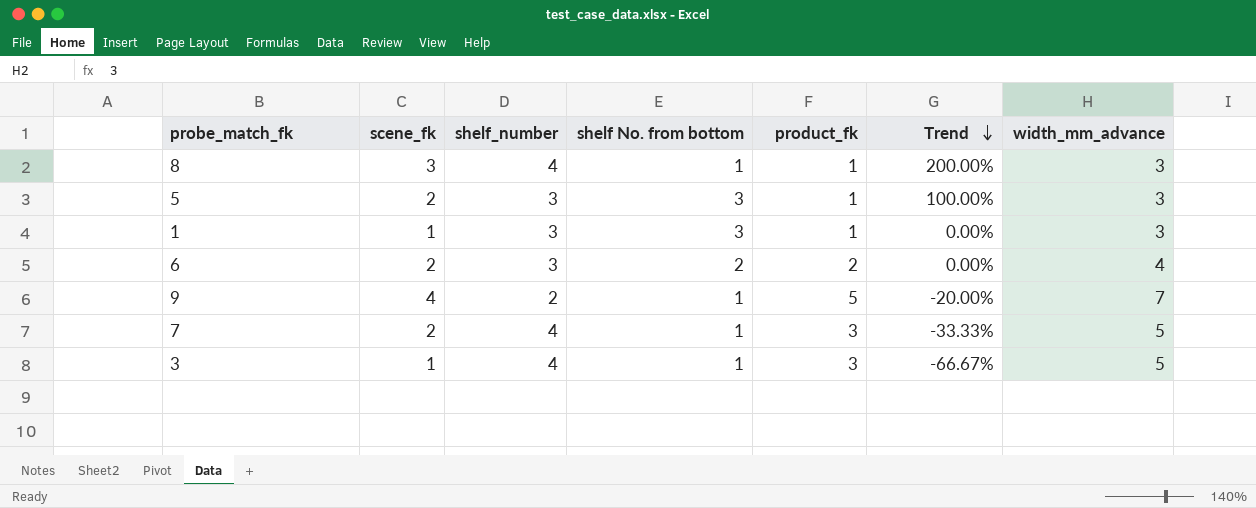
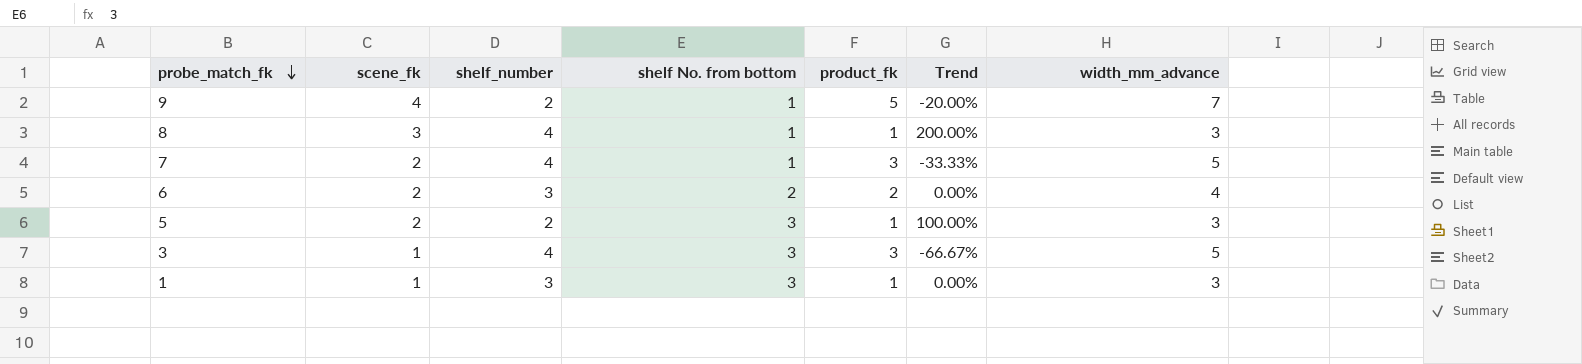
row order: Trend descending -> probe_match_fk descending
5 | shelf_number: 3 -> 2
3 | shelf No. from bottom: 1 -> 3

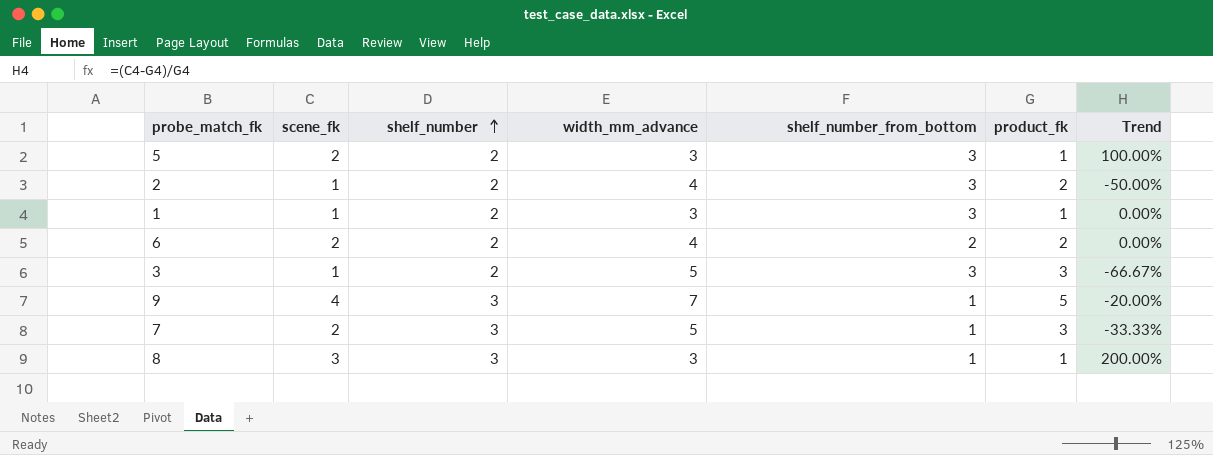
row order: probe_match_fk descending -> shelf_number ascending
column width_mm_advance | position: 7 -> 4
column name: shelf No. from bottom -> shelf_number_from_bottom
row 2: none -> 1 | 2 | 4 | 3 | 2 | -50.00%
1 | shelf_number: 3 -> 2
6 | shelf_number: 3 -> 2
3 | shelf_number: 4 -> 2
9 | shelf_number: 2 -> 3
7 | shelf_number: 4 -> 3
8 | shelf_number: 4 -> 3

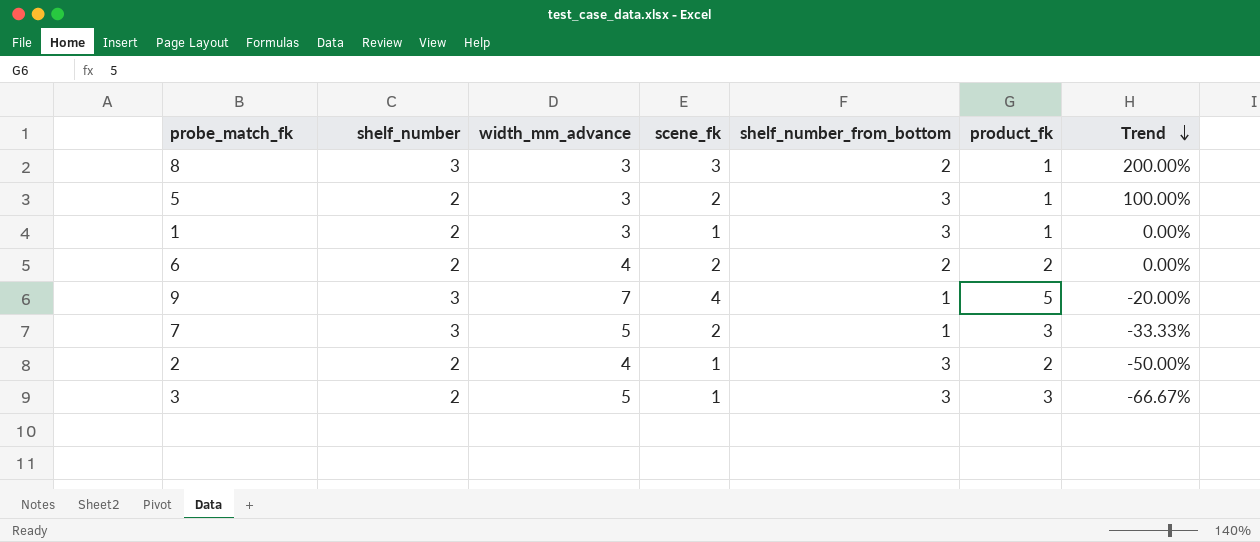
row order: shelf_number ascending -> Trend descending
column scene_fk | position: 2 -> 4
8 | shelf_number_from_bottom: 1 -> 2

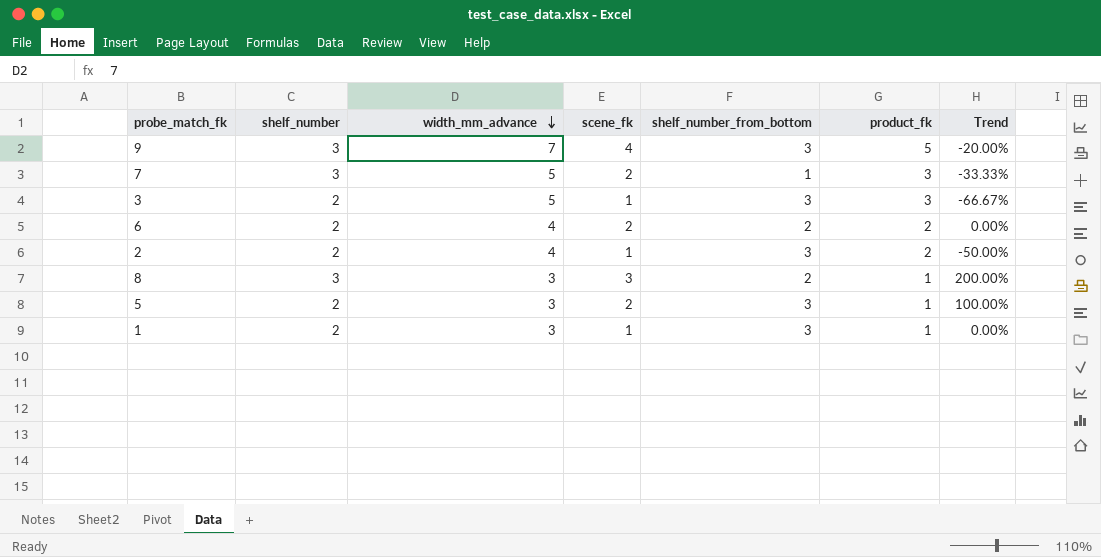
row order: Trend descending -> width_mm_advance descending
9 | shelf_number_from_bottom: 1 -> 3

